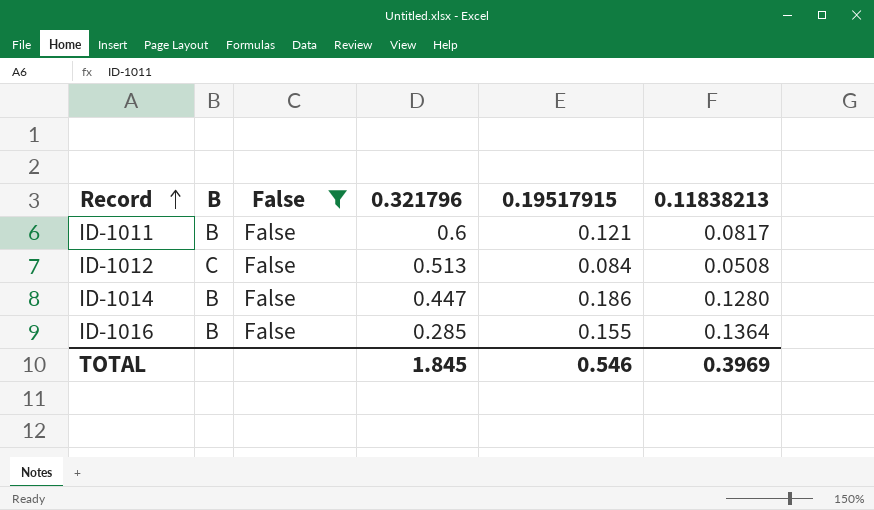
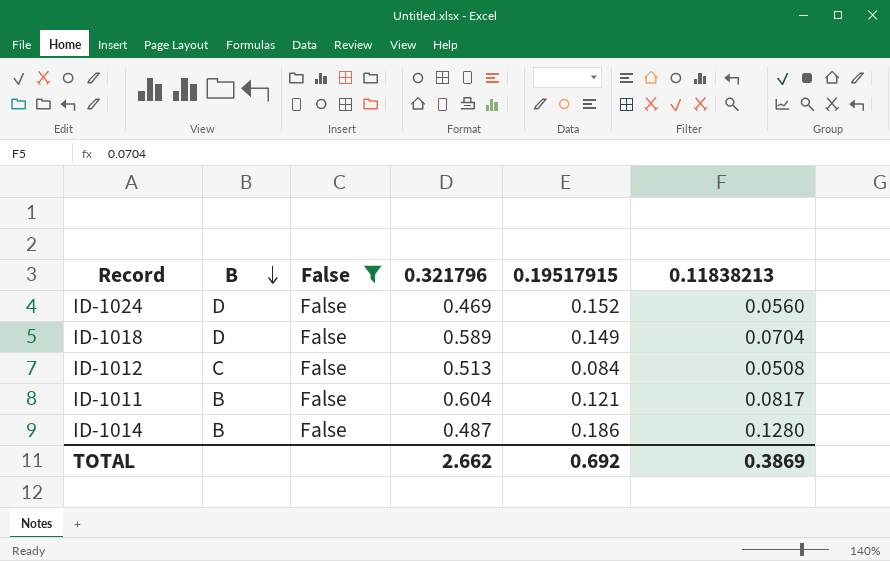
row order: Record ascending -> B descending
row ID-1016: B | False | 0.285 | 0.155 | 0.1364 -> none
row ID-1024: none -> D | False | 0.469 | 0.152 | 0.0560
row ID-1018: none -> D | False | 0.589 | 0.149 | 0.0704
ID-1011 | 0.321796: 0.6 -> 0.604
ID-1014 | 0.321796: 0.447 -> 0.487
TOTAL | 0.321796: 1.845 -> 2.662
TOTAL | 0.19517915: 0.546 -> 0.692
TOTAL | 0.11838213: 0.3969 -> 0.3869

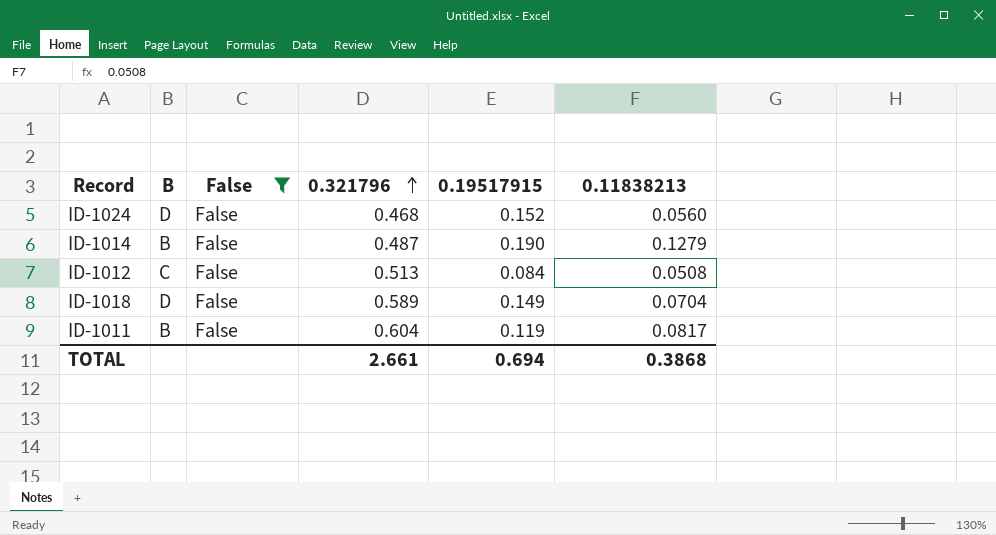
row order: B descending -> 0.321796 ascending
ID-1024 | 0.321796: 0.469 -> 0.468
ID-1014 | 0.19517915: 0.186 -> 0.190
ID-1014 | 0.11838213: 0.1280 -> 0.1279
ID-1011 | 0.19517915: 0.121 -> 0.119
TOTAL | 0.321796: 2.662 -> 2.661
TOTAL | 0.19517915: 0.692 -> 0.694
TOTAL | 0.11838213: 0.3869 -> 0.3868

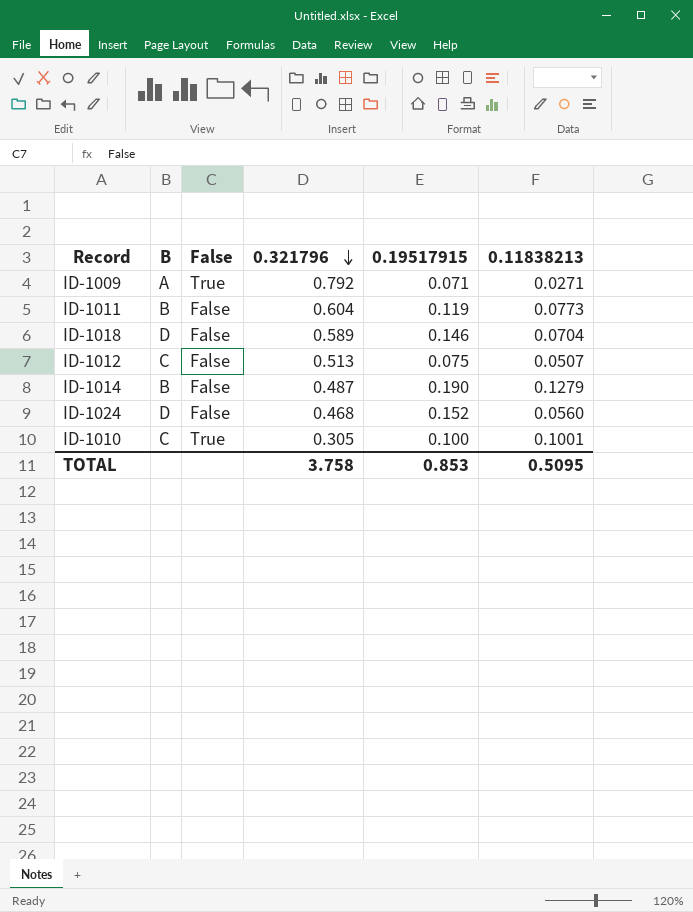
filter: False = False -> none
row order: 0.321796 ascending -> 0.321796 descending
ID-1011 | 0.11838213: 0.0817 -> 0.0773
ID-1018 | 0.19517915: 0.149 -> 0.146
ID-1012 | 0.19517915: 0.084 -> 0.075
ID-1012 | 0.11838213: 0.0508 -> 0.0507
TOTAL | 0.321796: 2.661 -> 3.758
TOTAL | 0.19517915: 0.694 -> 0.853
TOTAL | 0.11838213: 0.3868 -> 0.5095

